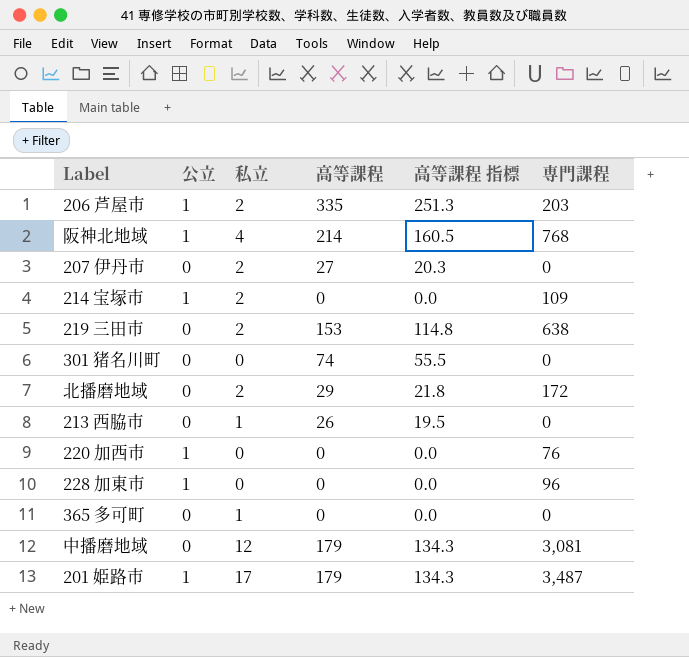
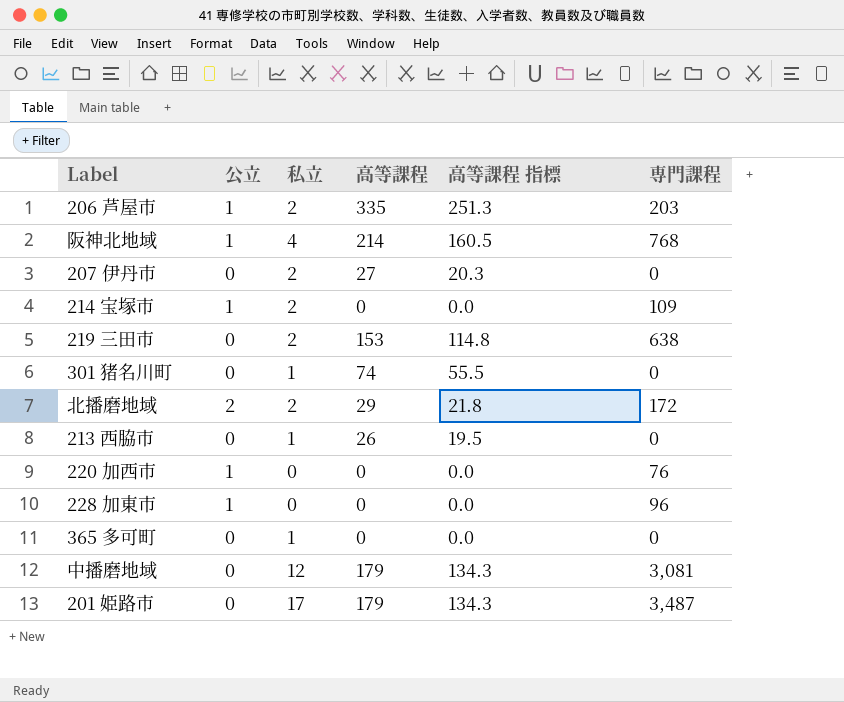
301 猪名川町 | 私立: 0 -> 1
北播磨地域 | 公立: 0 -> 2
201 姫路市 | 公立: 1 -> 0

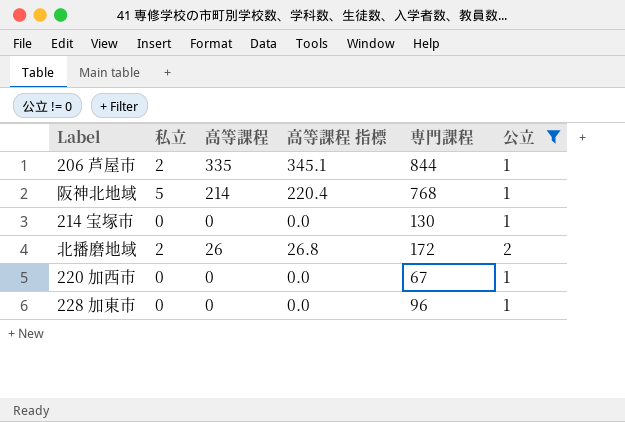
filter: none -> 公立 != 0
column 高等課程 指標 | formula: [高等課程] * 0.75 -> [高等課程] * 1.03
column 公立 | position: 2 -> 6
206 芦屋市 | 専門課程: 203 -> 844
阪神北地域 | 私立: 4 -> 5
214 宝塚市 | 私立: 2 -> 0
214 宝塚市 | 専門課程: 109 -> 130
北播磨地域 | 高等課程: 29 -> 26
220 加西市 | 専門課程: 76 -> 67

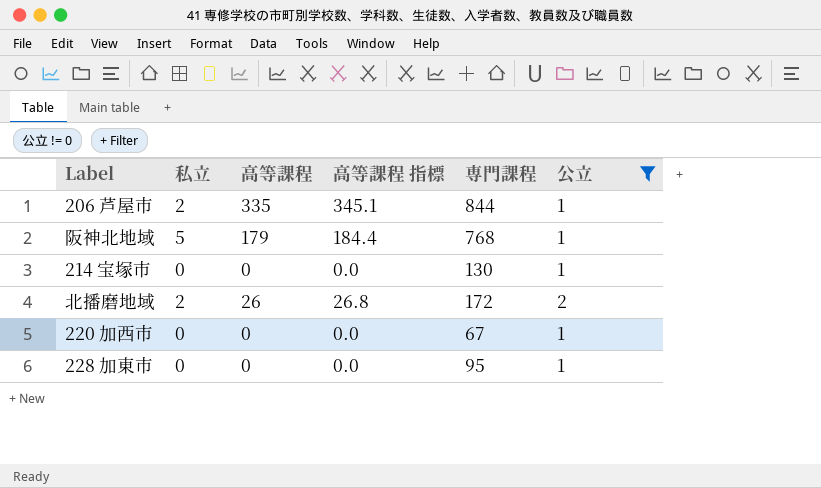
阪神北地域 | 高等課程: 214 -> 179
阪神北地域 | 高等課程 指標: 220.4 -> 184.4
228 加東市 | 専門課程: 96 -> 95

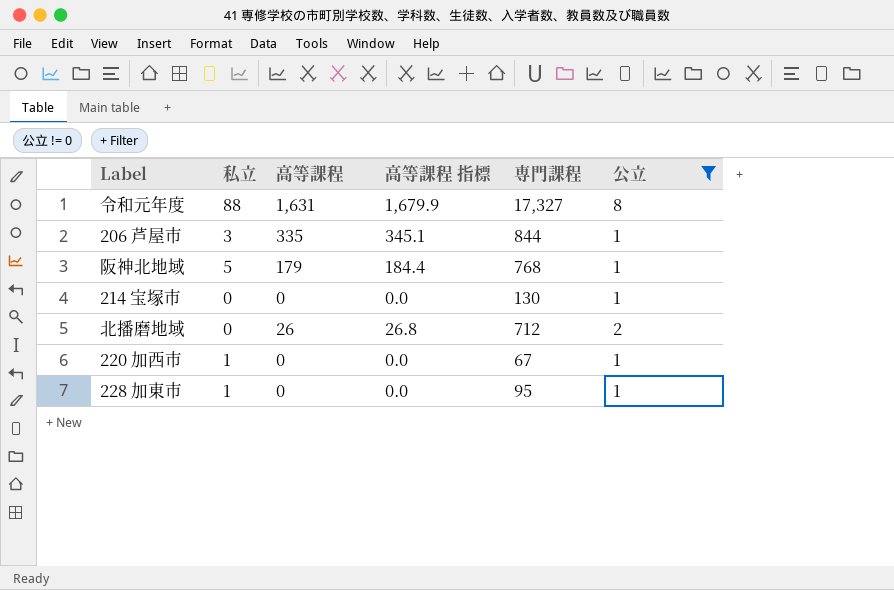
row 令和元年度: none -> 88 | 1,631 | 1,679.9 | 17,327 | 8
206 芦屋市 | 私立: 2 -> 3
北播磨地域 | 私立: 2 -> 0
北播磨地域 | 専門課程: 172 -> 712
220 加西市 | 私立: 0 -> 1
228 加東市 | 私立: 0 -> 1

